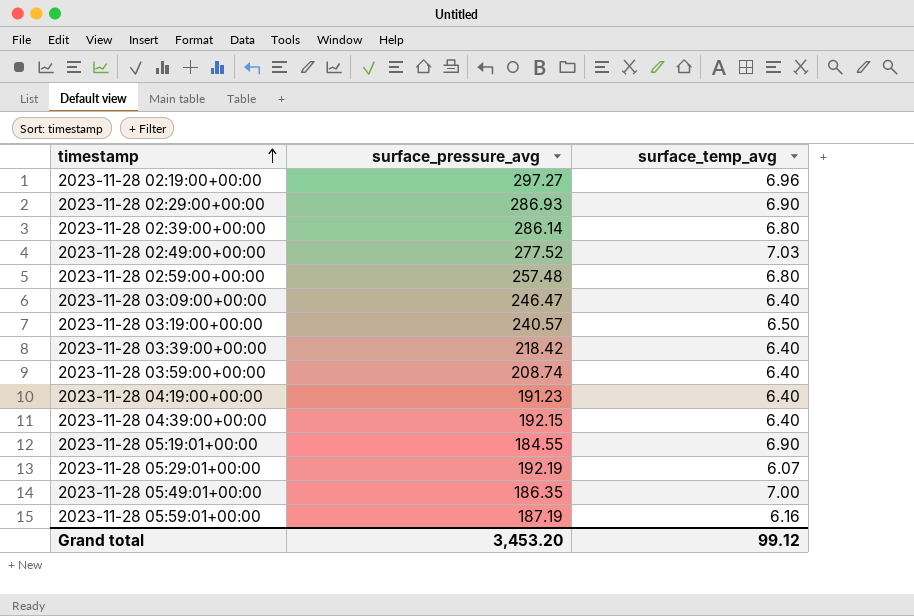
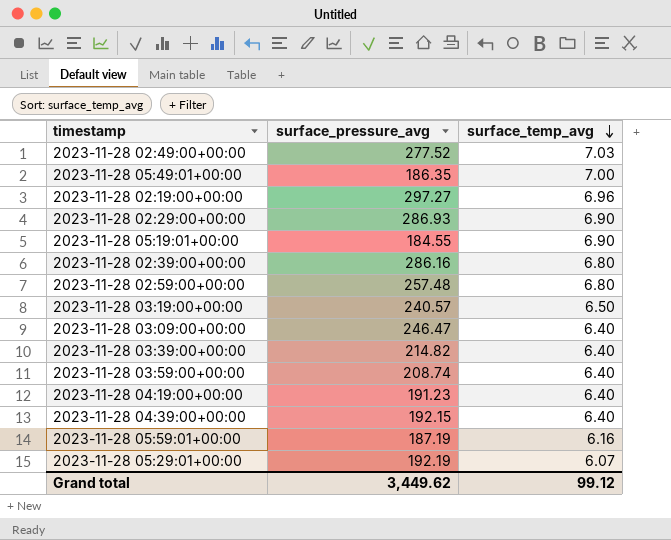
row order: timestamp ascending -> surface_temp_avg descending
2023-11-28 02:39:00+00:00 | surface_pressure_avg: 286.14 -> 286.16
2023-11-28 03:39:00+00:00 | surface_pressure_avg: 218.42 -> 214.82
Grand total | surface_pressure_avg: 3,453.20 -> 3,449.62

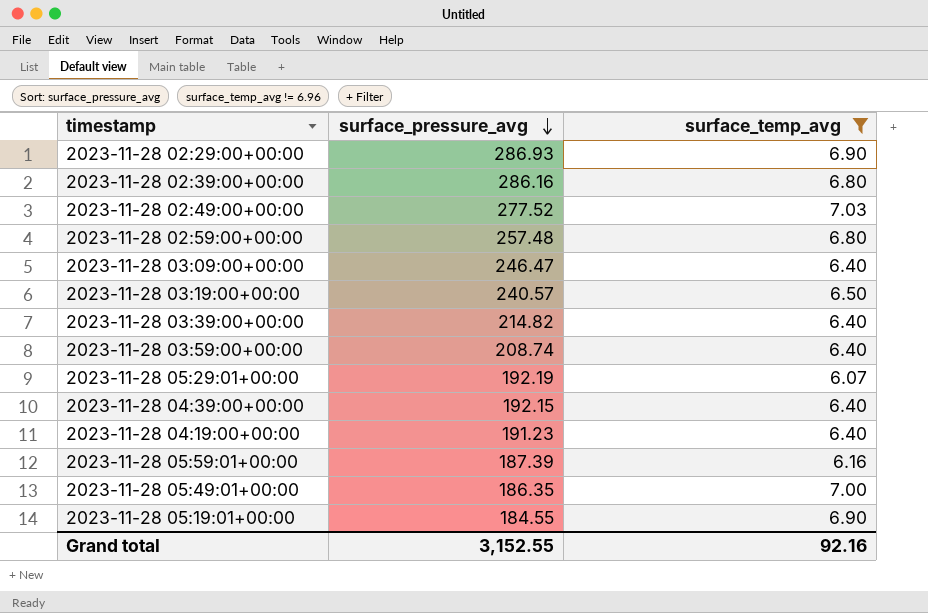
filter: none -> surface_temp_avg != 6.96
row order: surface_temp_avg descending -> surface_pressure_avg descending
2023-11-28 05:59:01+00:00 | surface_pressure_avg: 187.19 -> 187.39
Grand total | surface_pressure_avg: 3,449.62 -> 3,152.55
Grand total | surface_temp_avg: 99.12 -> 92.16

